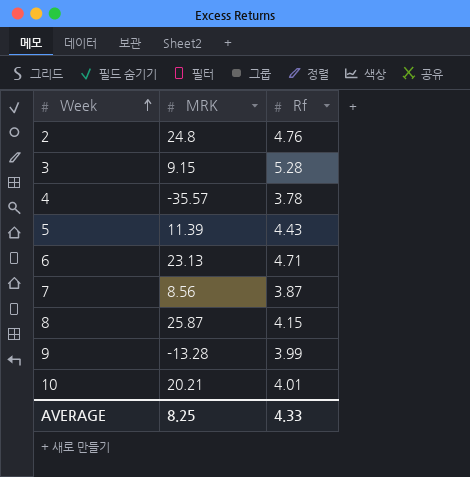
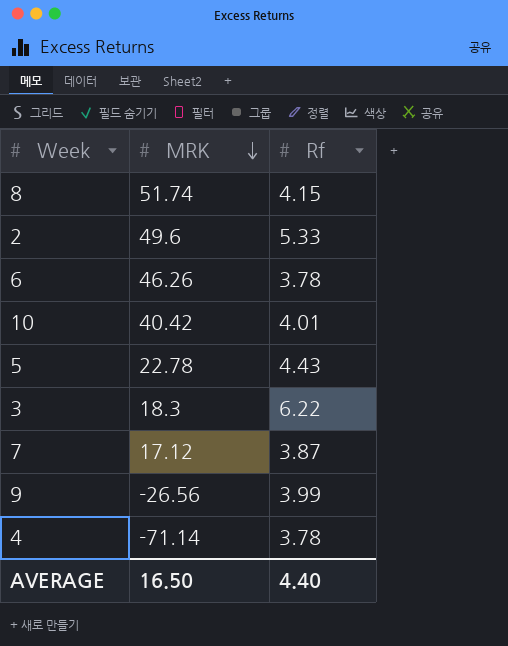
row order: Week ascending -> MRK descending
8 | MRK: 25.87 -> 51.74
2 | MRK: 24.8 -> 49.6
2 | Rf: 4.76 -> 5.33
6 | MRK: 23.13 -> 46.26
6 | Rf: 4.71 -> 3.78
10 | MRK: 20.21 -> 40.42
5 | MRK: 11.39 -> 22.78
3 | MRK: 9.15 -> 18.3
3 | Rf: 5.28 -> 6.22
7 | MRK: 8.56 -> 17.12
9 | MRK: -13.28 -> -26.56
4 | MRK: -35.57 -> -71.14
AVERAGE | MRK: 8.25 -> 16.50
AVERAGE | Rf: 4.33 -> 4.40

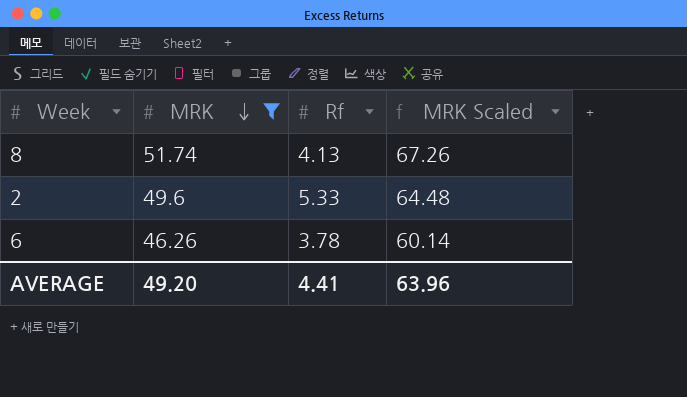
filter: none -> MRK >= 46.26
column MRK Scaled | formula: none -> [MRK] * 1.3
8 | Rf: 4.15 -> 4.13
AVERAGE | MRK: 16.50 -> 49.20
AVERAGE | Rf: 4.40 -> 4.41

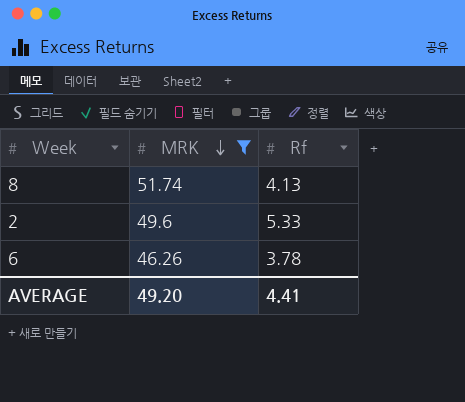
column MRK Scaled | formula: [MRK] * 1.3 -> none

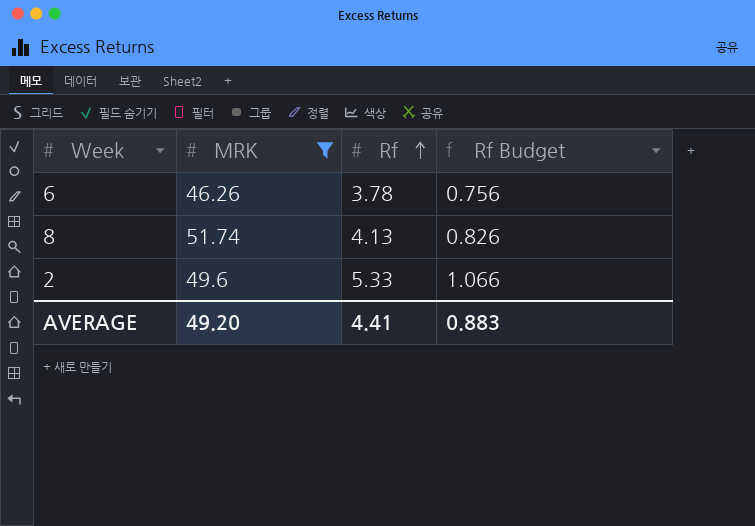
row order: MRK descending -> Rf ascending
column Rf Budget | formula: none -> [Rf] * 0.2

